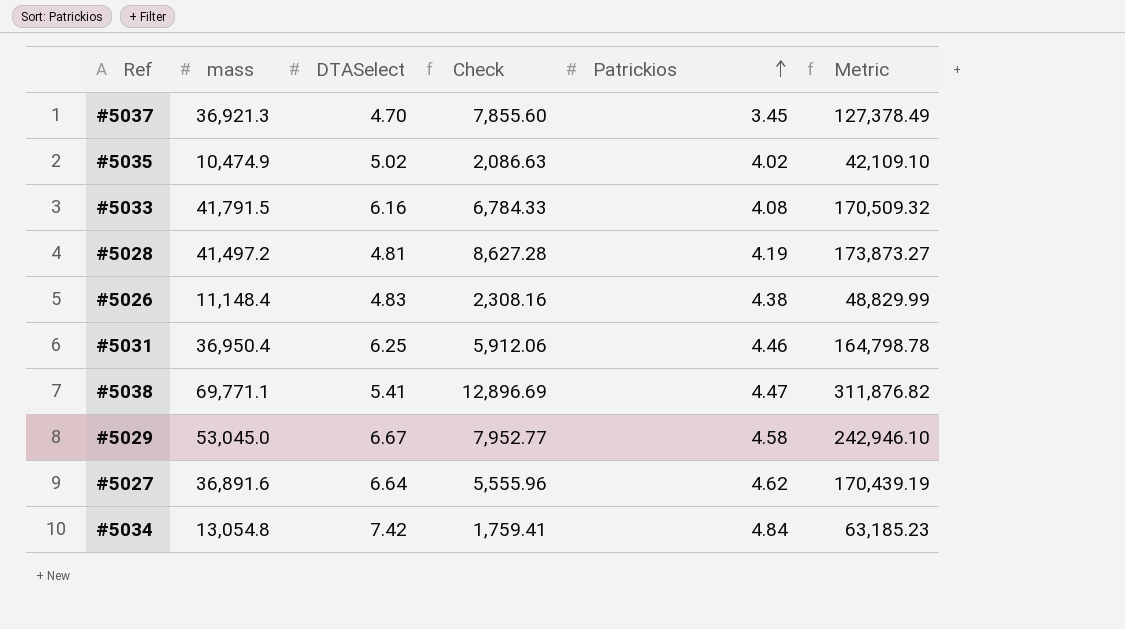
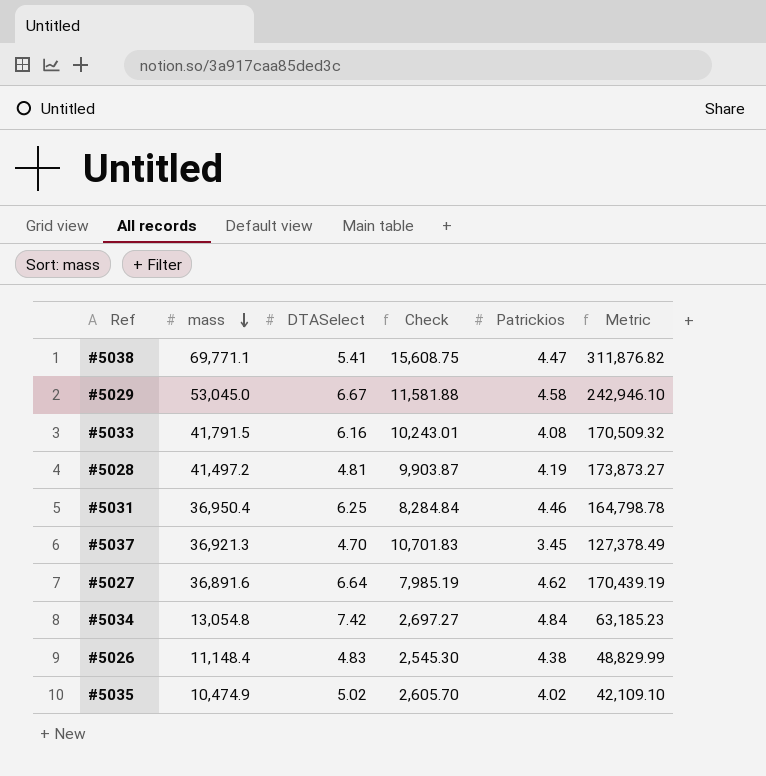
row order: Patrickios ascending -> mass descending
column Check | formula: [mass] / [DTASelect] -> [mass] / [Patrickios]

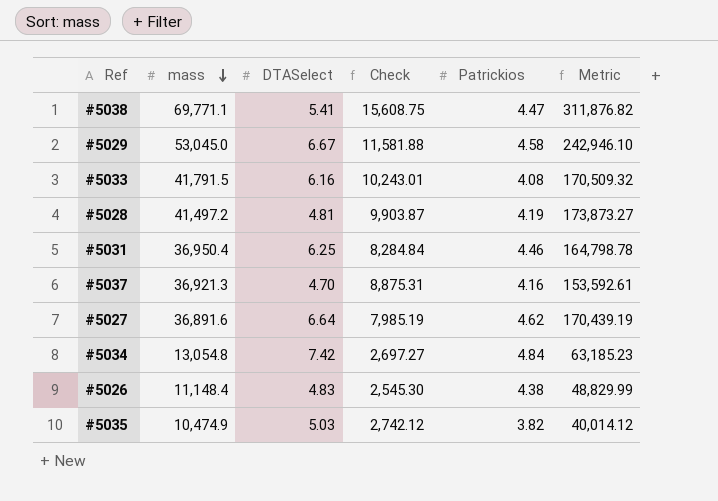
#5037 | Check: 10,701.83 -> 8,875.31
#5037 | Patrickios: 3.45 -> 4.16
#5037 | Metric: 127,378.49 -> 153,592.61
#5035 | DTASelect: 5.02 -> 5.03
#5035 | Check: 2,605.70 -> 2,742.12
#5035 | Patrickios: 4.02 -> 3.82
#5035 | Metric: 42,109.10 -> 40,014.12

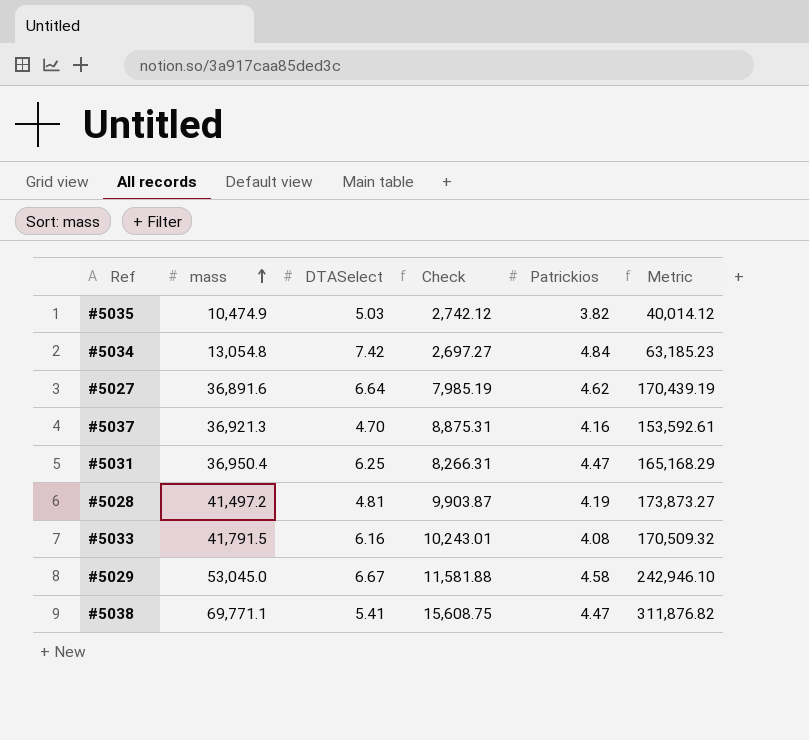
row order: mass descending -> mass ascending
row #5026: 11,148.4 | 4.83 | 2,545.30 | 4.38 | 48,829.99 -> none
#5031 | Check: 8,284.84 -> 8,266.31
#5031 | Patrickios: 4.46 -> 4.47
#5031 | Metric: 164,798.78 -> 165,168.29

